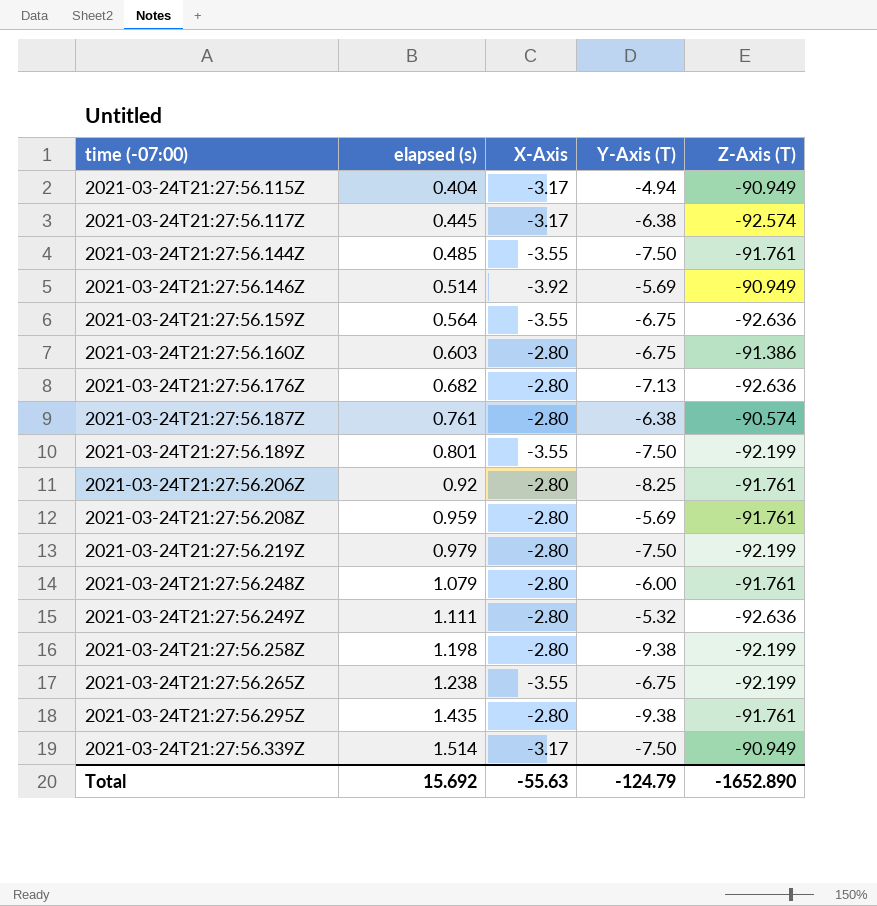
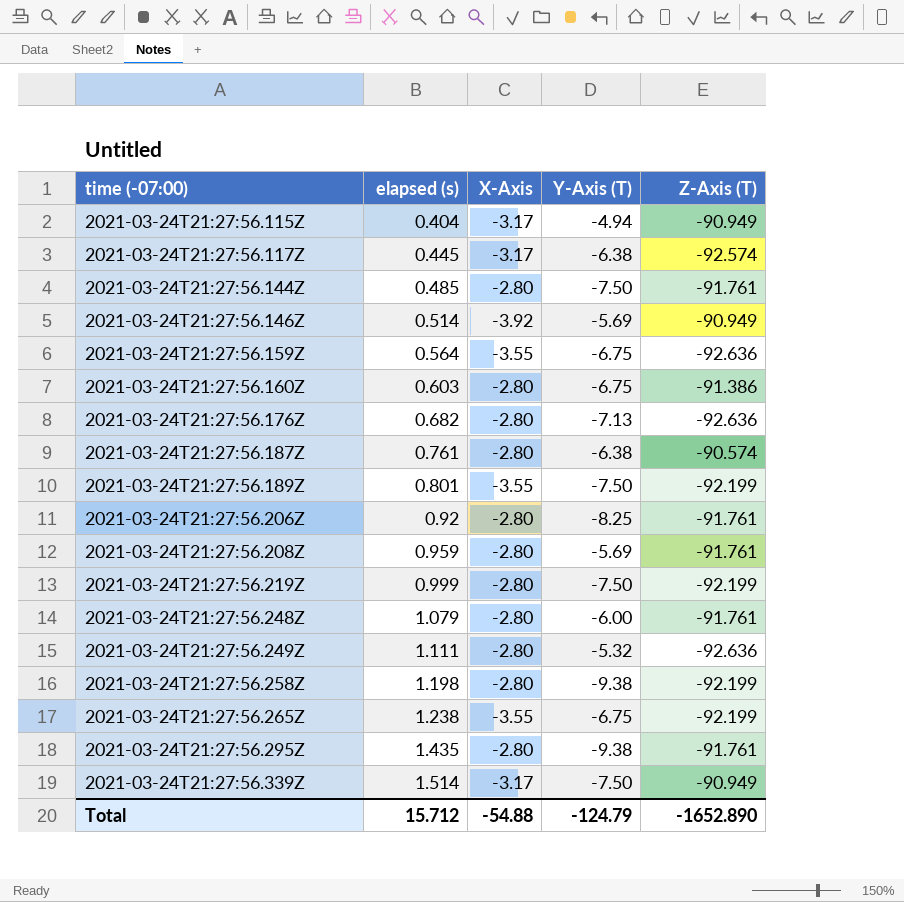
2021-03-24T21:27:56.144Z | X-Axis: -3.55 -> -2.80
2021-03-24T21:27:56.219Z | elapsed (s): 0.979 -> 0.999
Total | elapsed (s): 15.692 -> 15.712
Total | X-Axis: -55.63 -> -54.88

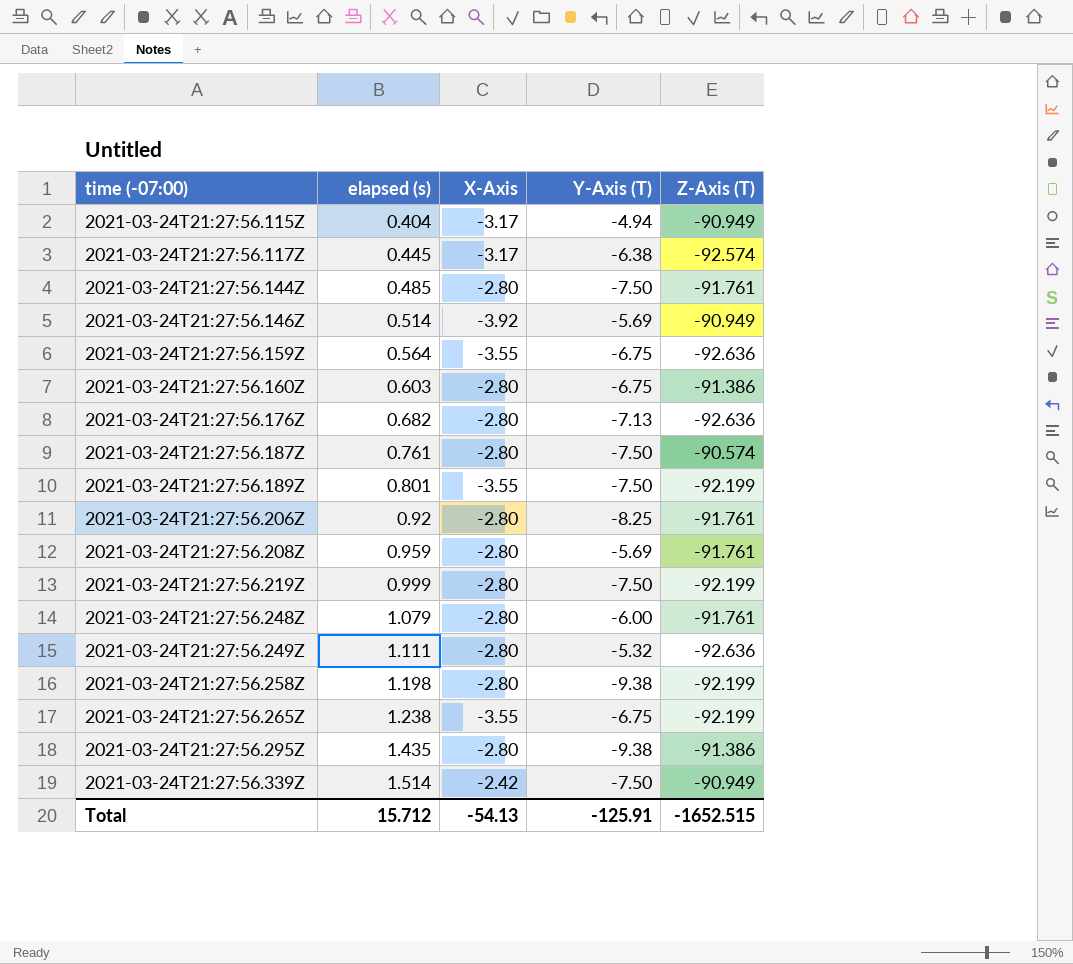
2021-03-24T21:27:56.187Z | Y-Axis (T): -6.38 -> -7.50
2021-03-24T21:27:56.295Z | Z-Axis (T): -91.761 -> -91.386
2021-03-24T21:27:56.339Z | X-Axis: -3.17 -> -2.42
Total | X-Axis: -54.88 -> -54.13
Total | Y-Axis (T): -124.79 -> -125.91
Total | Z-Axis (T): -1652.890 -> -1652.515

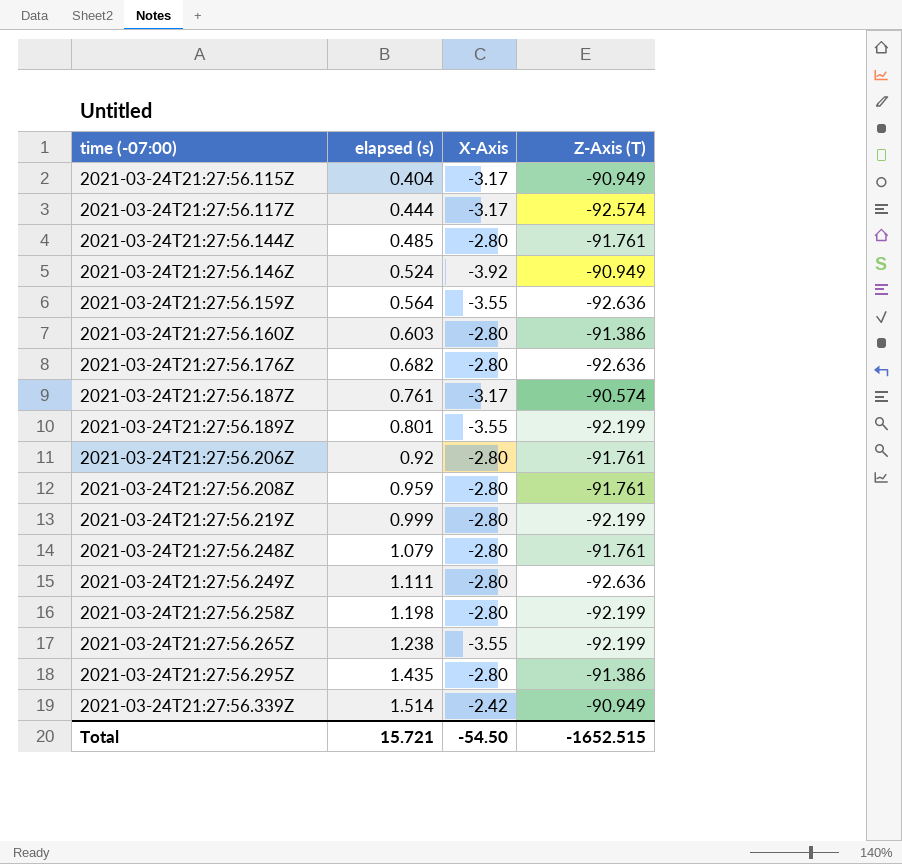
column Y-Axis (T) | position: 4 -> none
2021-03-24T21:27:56.117Z | elapsed (s): 0.445 -> 0.444
2021-03-24T21:27:56.146Z | elapsed (s): 0.514 -> 0.524
2021-03-24T21:27:56.187Z | X-Axis: -2.80 -> -3.17
Total | elapsed (s): 15.712 -> 15.721
Total | X-Axis: -54.13 -> -54.50

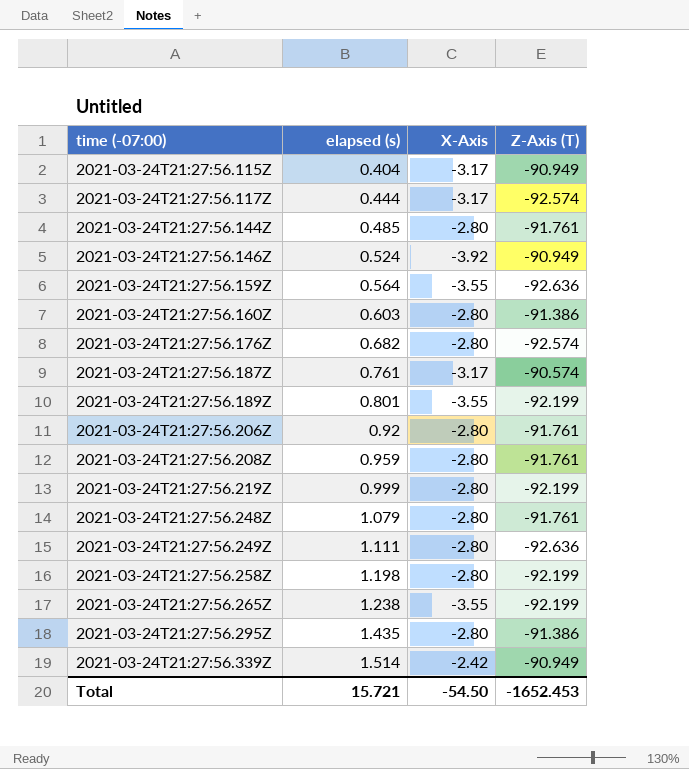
2021-03-24T21:27:56.176Z | Z-Axis (T): -92.636 -> -92.574
Total | Z-Axis (T): -1652.515 -> -1652.453

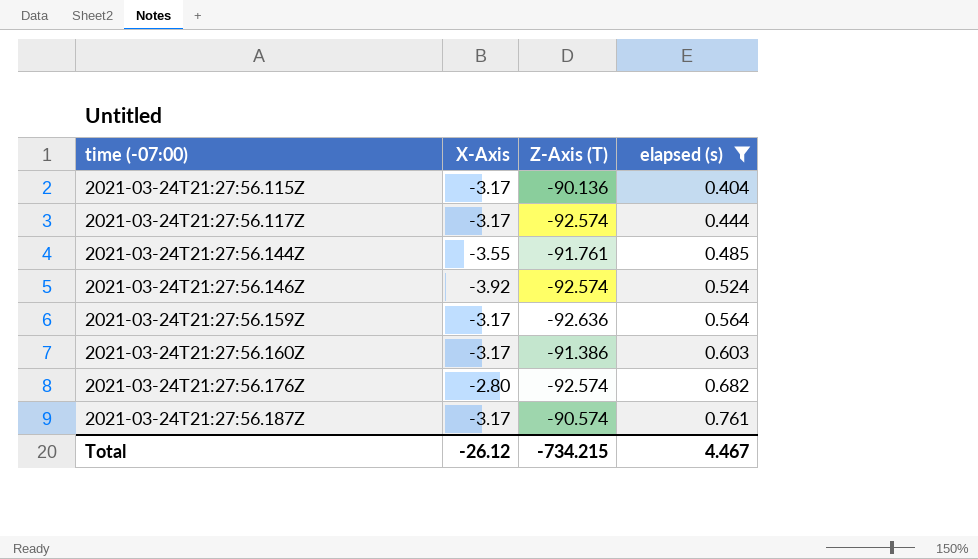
filter: none -> elapsed (s) <= 0.761
column elapsed (s) | position: 2 -> 4
2021-03-24T21:27:56.115Z | Z-Axis (T): -90.949 -> -90.136
2021-03-24T21:27:56.144Z | X-Axis: -2.80 -> -3.55
2021-03-24T21:27:56.146Z | Z-Axis (T): -90.949 -> -92.574
2021-03-24T21:27:56.159Z | X-Axis: -3.55 -> -3.17
2021-03-24T21:27:56.160Z | X-Axis: -2.80 -> -3.17
Total | X-Axis: -54.50 -> -26.12
Total | Z-Axis (T): -1652.453 -> -734.215
Total | elapsed (s): 15.721 -> 4.467

